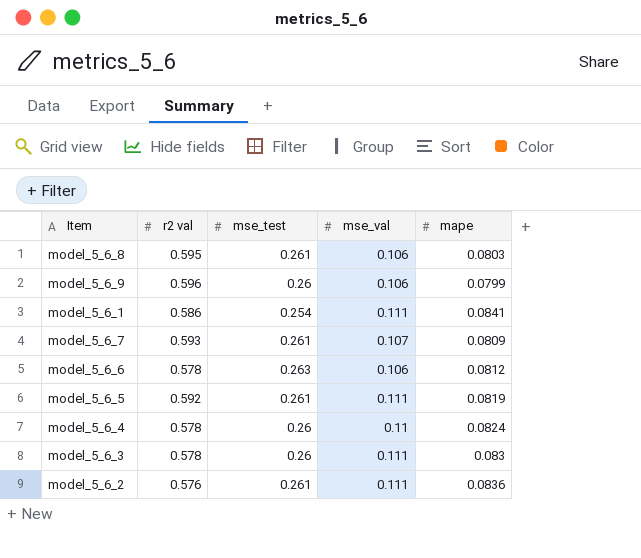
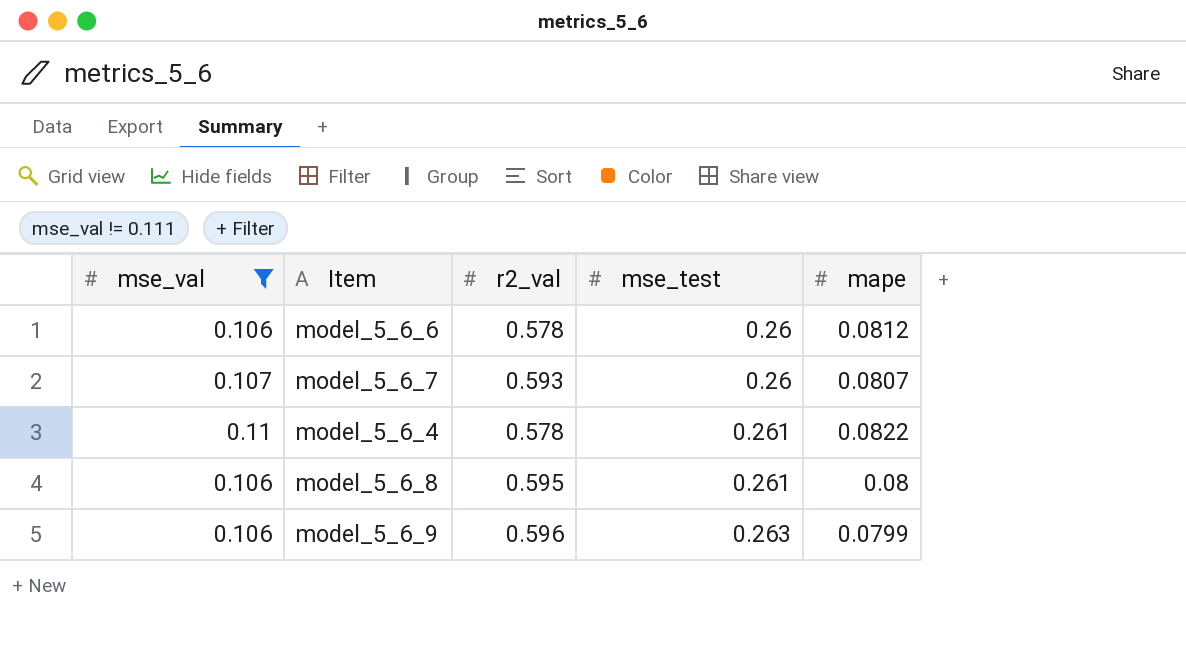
filter: none -> mse_val != 0.111
row order: none -> mse_test ascending
column mse_val | position: 4 -> 1
column name: r2 val -> r2_val
model_5_6_6 | mse_test: 0.263 -> 0.26
model_5_6_7 | mse_test: 0.261 -> 0.26
model_5_6_7 | mape: 0.0809 -> 0.0807
model_5_6_4 | mse_test: 0.26 -> 0.261
model_5_6_4 | mape: 0.0824 -> 0.0822
model_5_6_8 | mape: 0.0803 -> 0.08
model_5_6_9 | mse_test: 0.26 -> 0.263

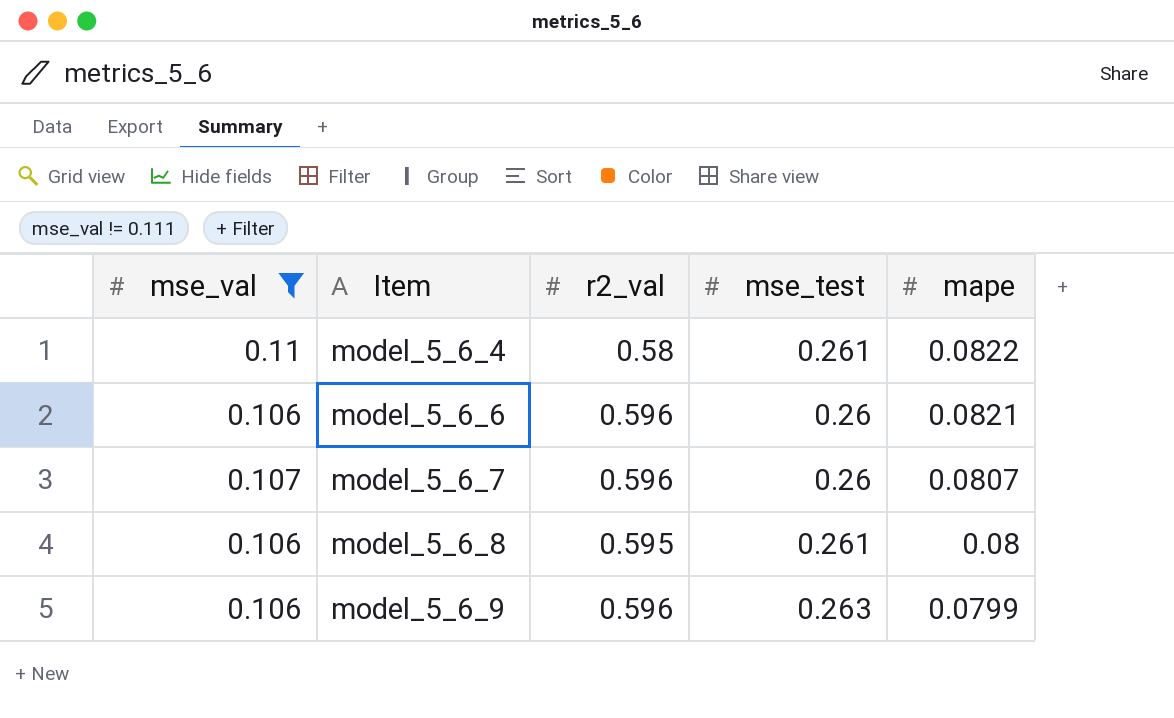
row order: mse_test ascending -> Item ascending
model_5_6_4 | r2_val: 0.578 -> 0.58
model_5_6_6 | r2_val: 0.578 -> 0.596
model_5_6_6 | mape: 0.0812 -> 0.0821
model_5_6_7 | r2_val: 0.593 -> 0.596

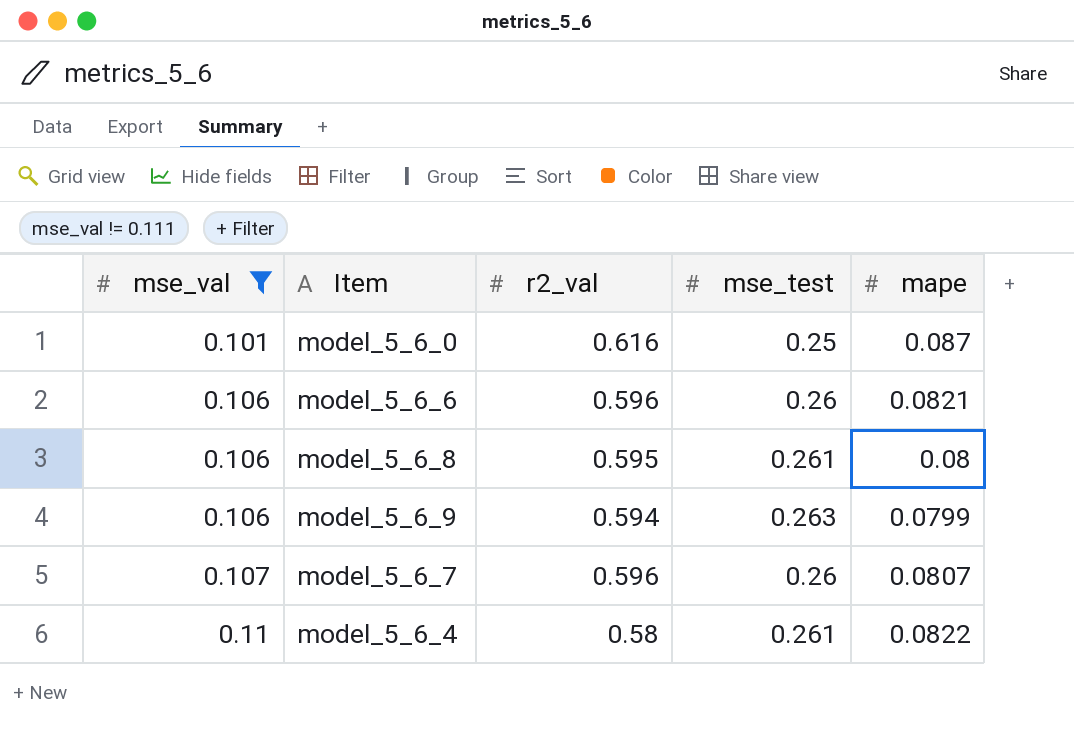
row order: Item ascending -> mse_val ascending
row model_5_6_0: none -> 0.101 | 0.616 | 0.25 | 0.087
model_5_6_9 | r2_val: 0.596 -> 0.594

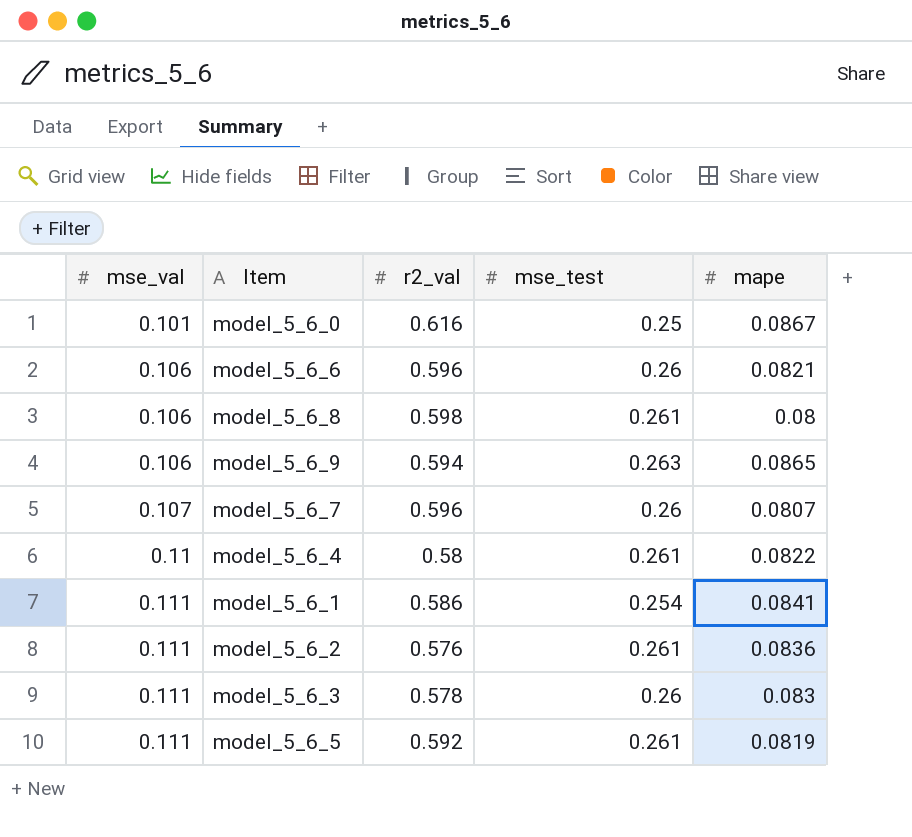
filter: mse_val != 0.111 -> none
model_5_6_0 | mape: 0.087 -> 0.0867
model_5_6_8 | r2_val: 0.595 -> 0.598
model_5_6_9 | mape: 0.0799 -> 0.0865

